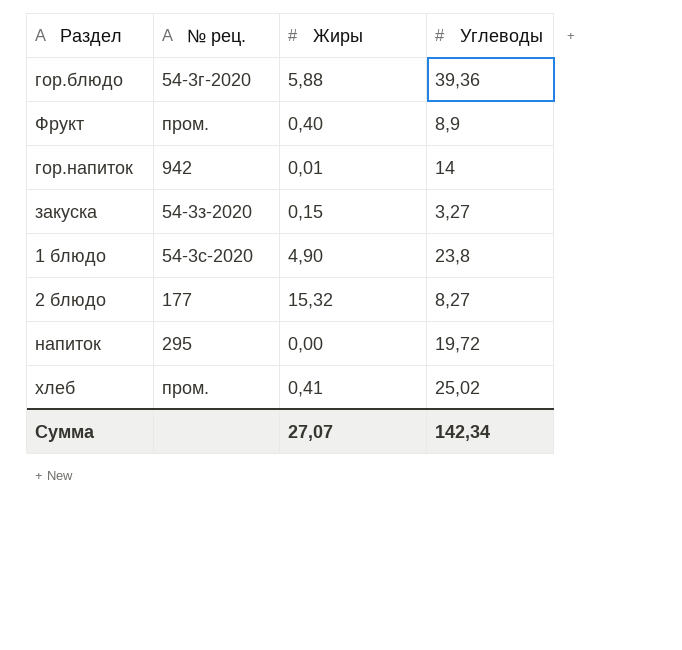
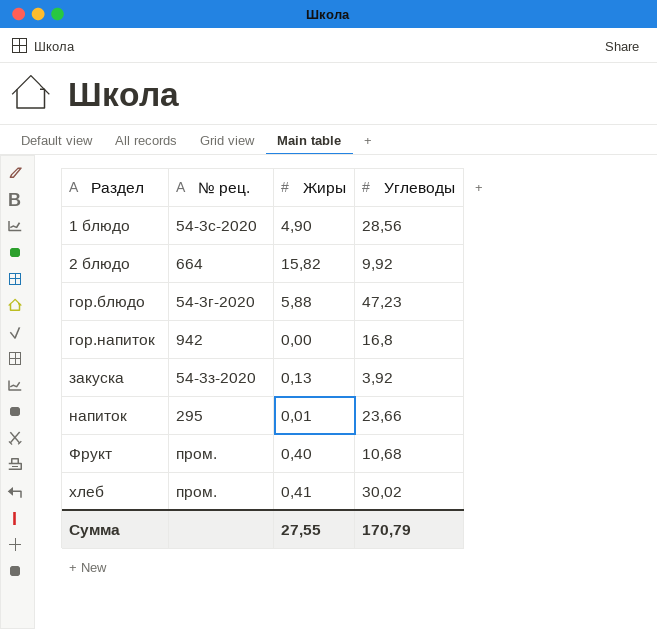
row order: none -> Раздел ascending
1 блюдо | Углеводы: 23,8 -> 28,56
2 блюдо | № рец.: 177 -> 664
2 блюдо | Жиры: 15,32 -> 15,82
2 блюдо | Углеводы: 8,27 -> 9,92
гор.блюдо | Углеводы: 39,36 -> 47,23
гор.напиток | Жиры: 0,01 -> 0,00
гор.напиток | Углеводы: 14 -> 16,8
закуска | Жиры: 0,15 -> 0,13
закуска | Углеводы: 3,27 -> 3,92
напиток | Жиры: 0,00 -> 0,01
напиток | Углеводы: 19,72 -> 23,66
Фрукт | Углеводы: 8,9 -> 10,68
хлеб | Углеводы: 25,02 -> 30,02
Сумма | Жиры: 27,07 -> 27,55
Сумма | Углеводы: 142,34 -> 170,79

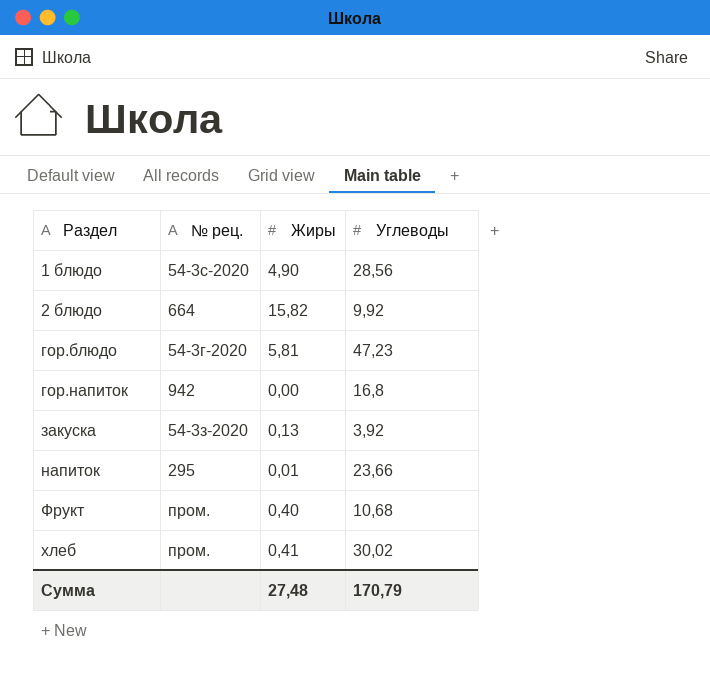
гор.блюдо | Жиры: 5,88 -> 5,81
Сумма | Жиры: 27,55 -> 27,48

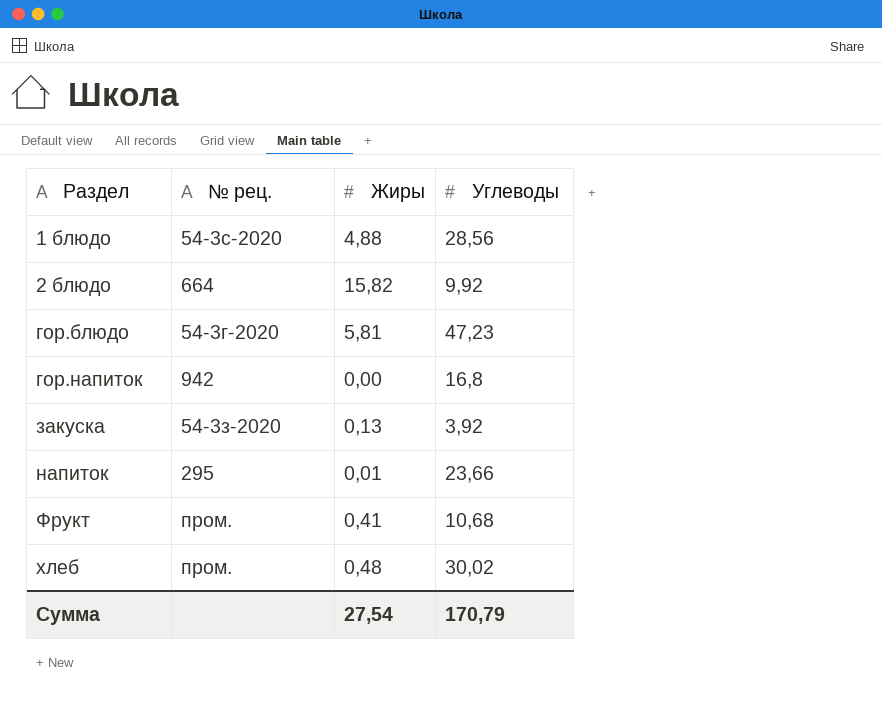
1 блюдо | Жиры: 4,90 -> 4,88
Фрукт | Жиры: 0,40 -> 0,41
хлеб | Жиры: 0,41 -> 0,48
Сумма | Жиры: 27,48 -> 27,54

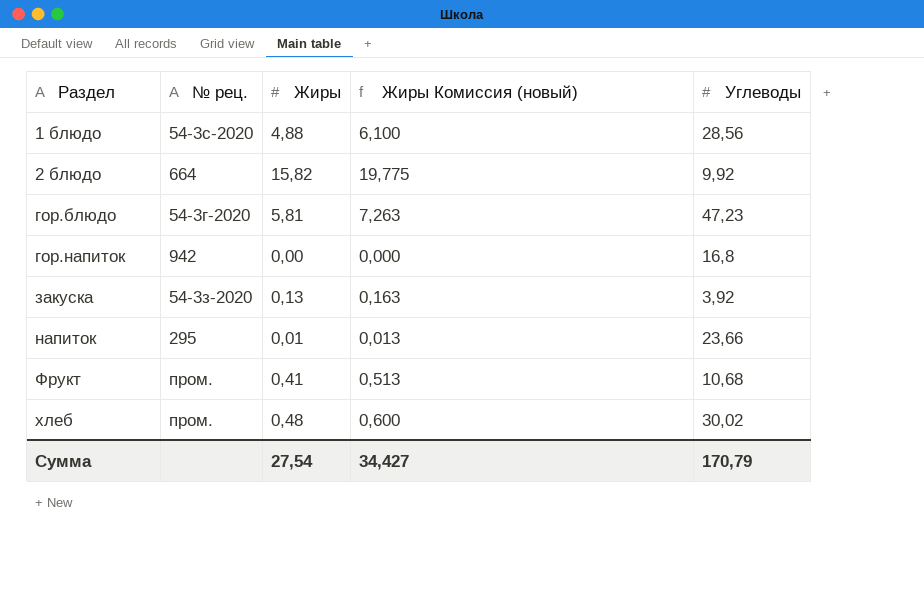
column Жиры Комиссия (новый) | formula: none -> [Жиры] * 1,25

